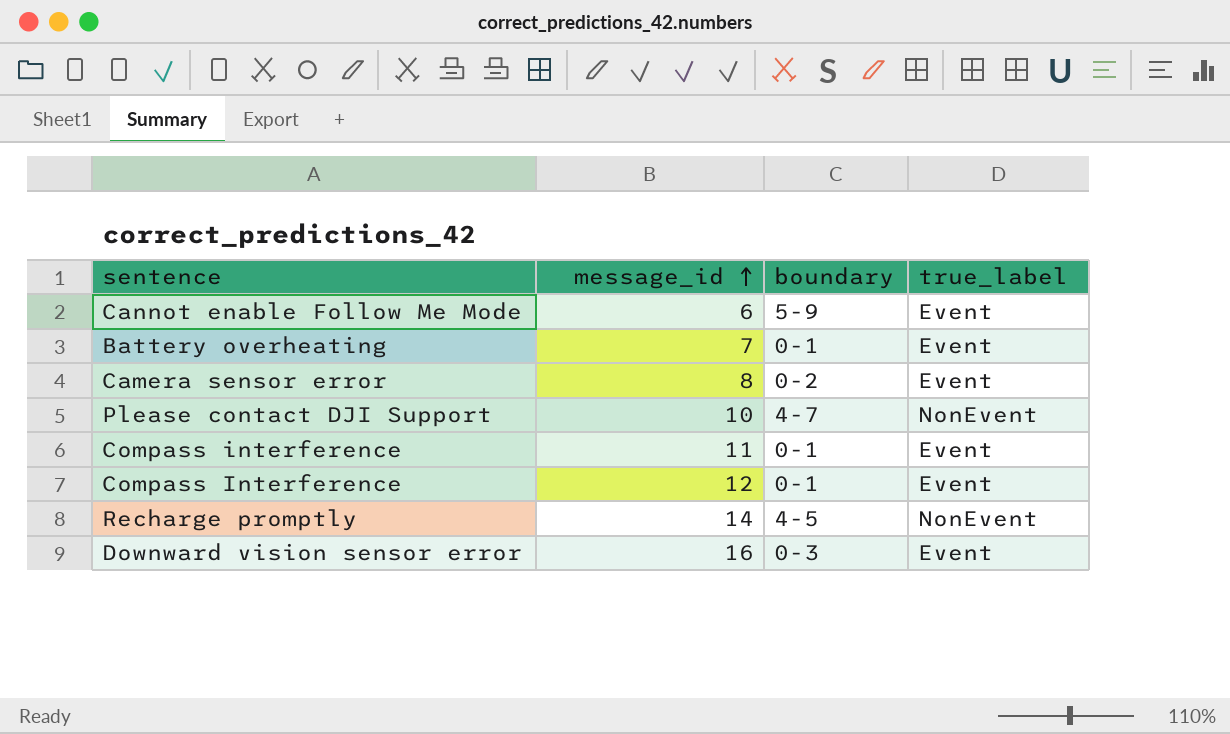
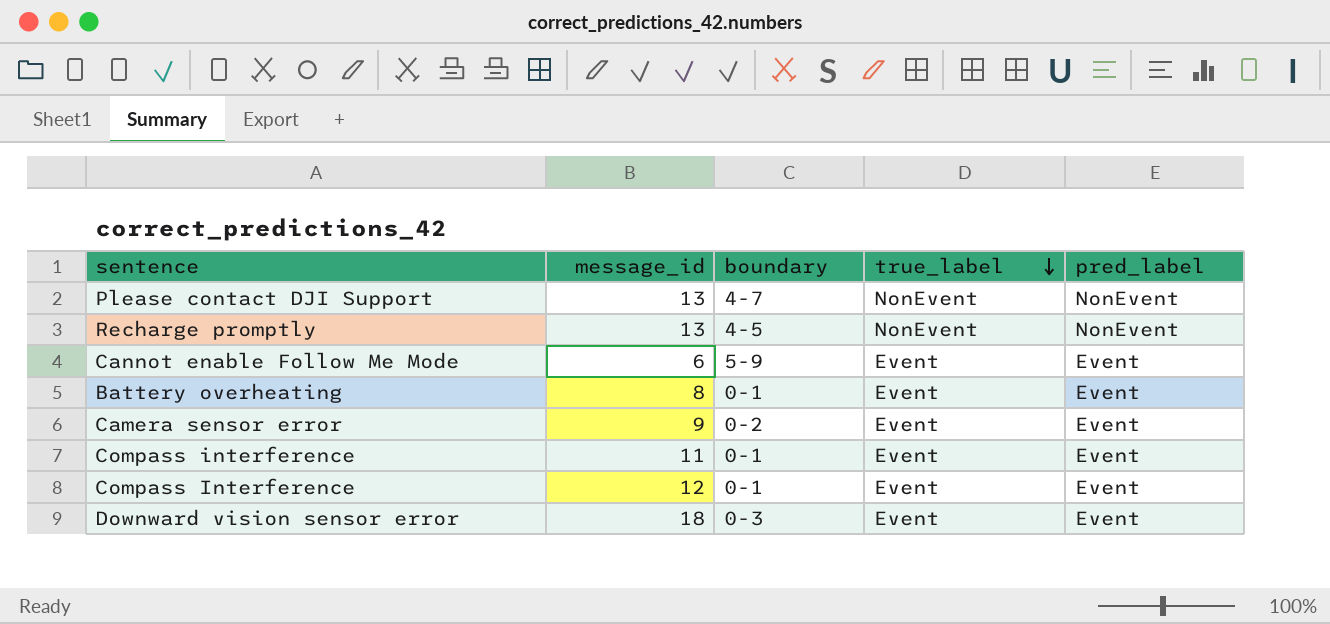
row order: message_id ascending -> true_label descending
column pred_label | position: none -> 5
Please contact DJI Support | message_id: 10 -> 13
Recharge promptly | message_id: 14 -> 13
Battery overheating | message_id: 7 -> 8
Camera sensor error | message_id: 8 -> 9
Downward vision sensor error | message_id: 16 -> 18

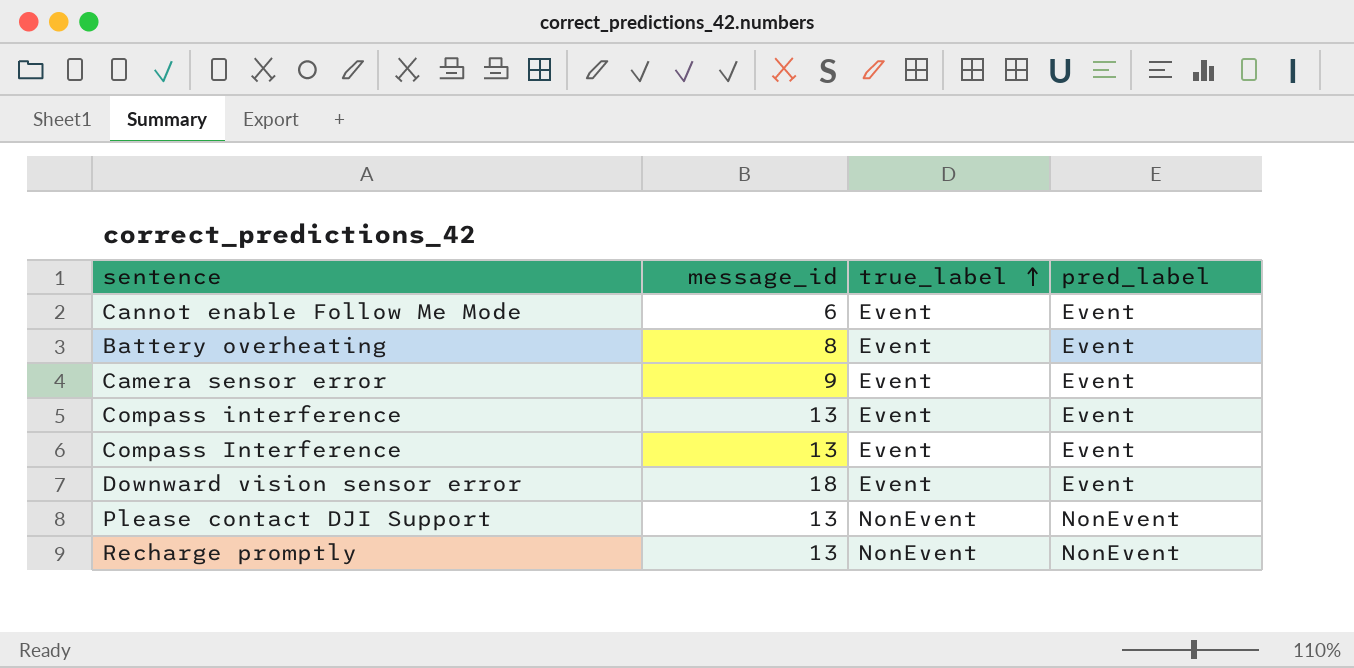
row order: true_label descending -> true_label ascending
column boundary | position: 3 -> none
Compass interference | message_id: 11 -> 13
Compass Interference | message_id: 12 -> 13

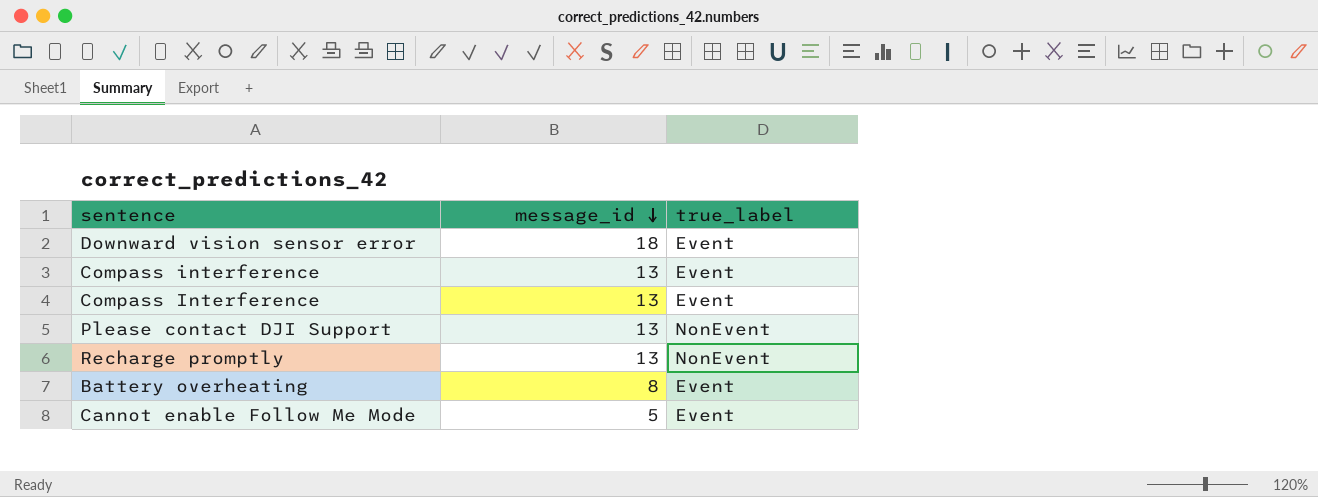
row order: true_label ascending -> message_id descending
column pred_label | position: 4 -> none
row Camera sensor error: 9 | Event | Event -> none
Cannot enable Follow Me Mode | message_id: 6 -> 5

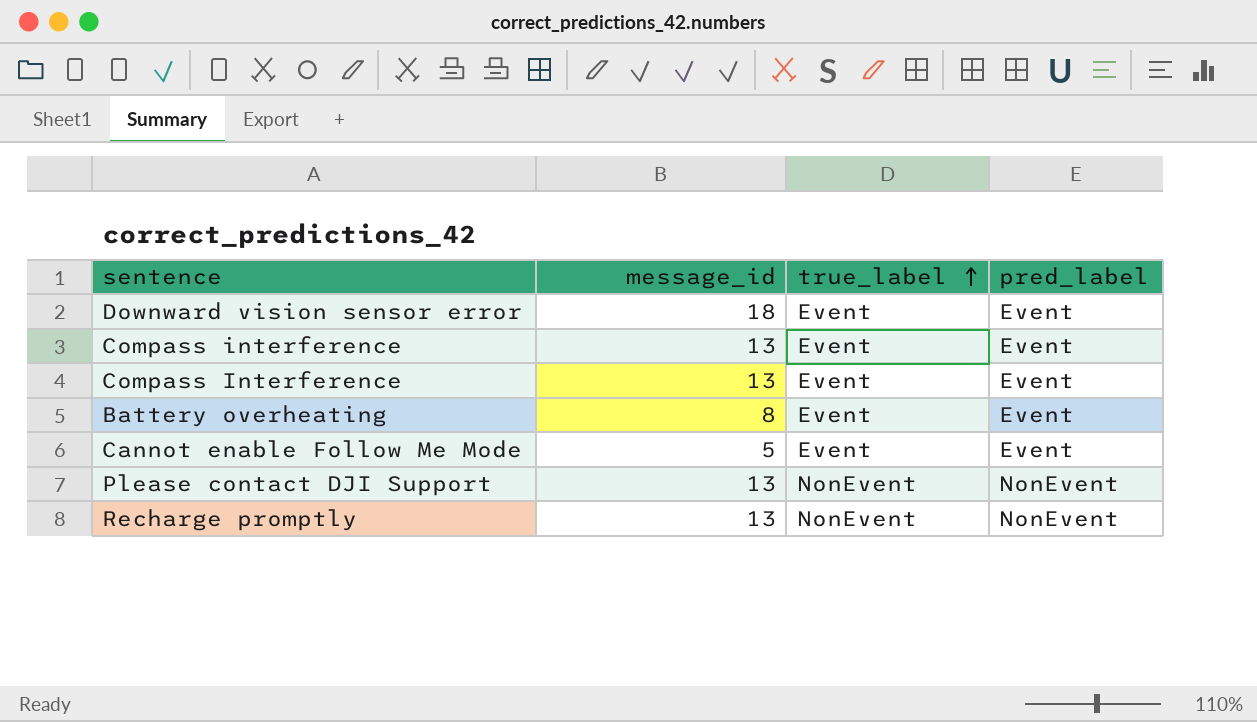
row order: message_id descending -> true_label ascending
column pred_label | position: none -> 4

